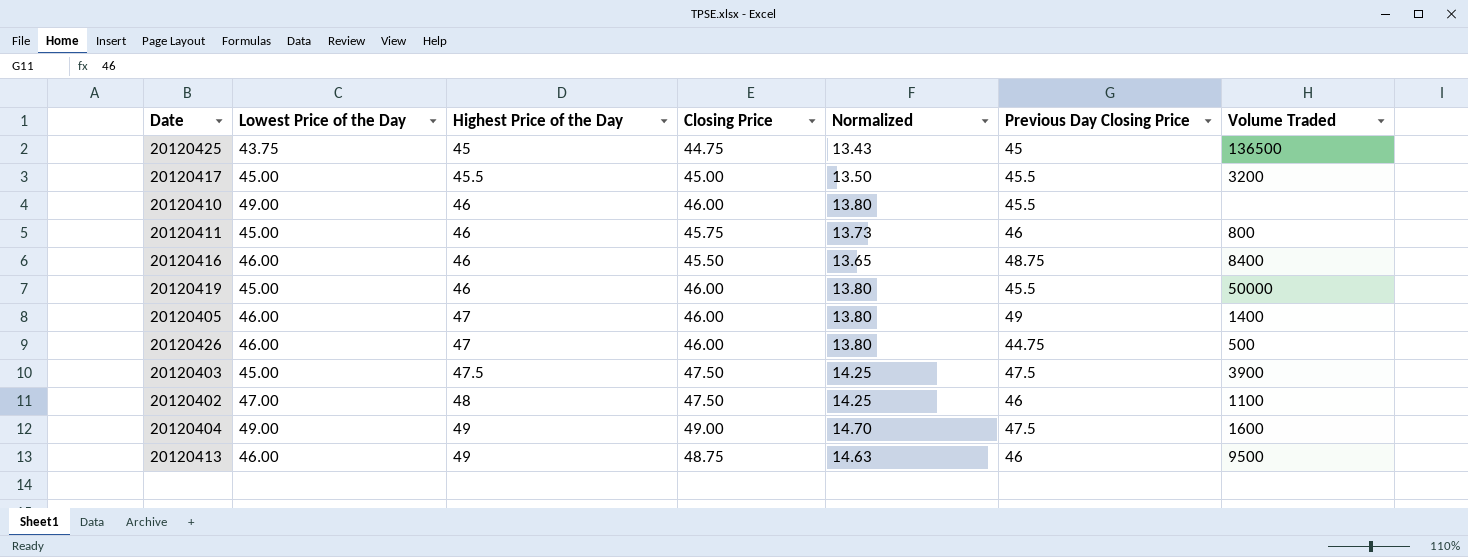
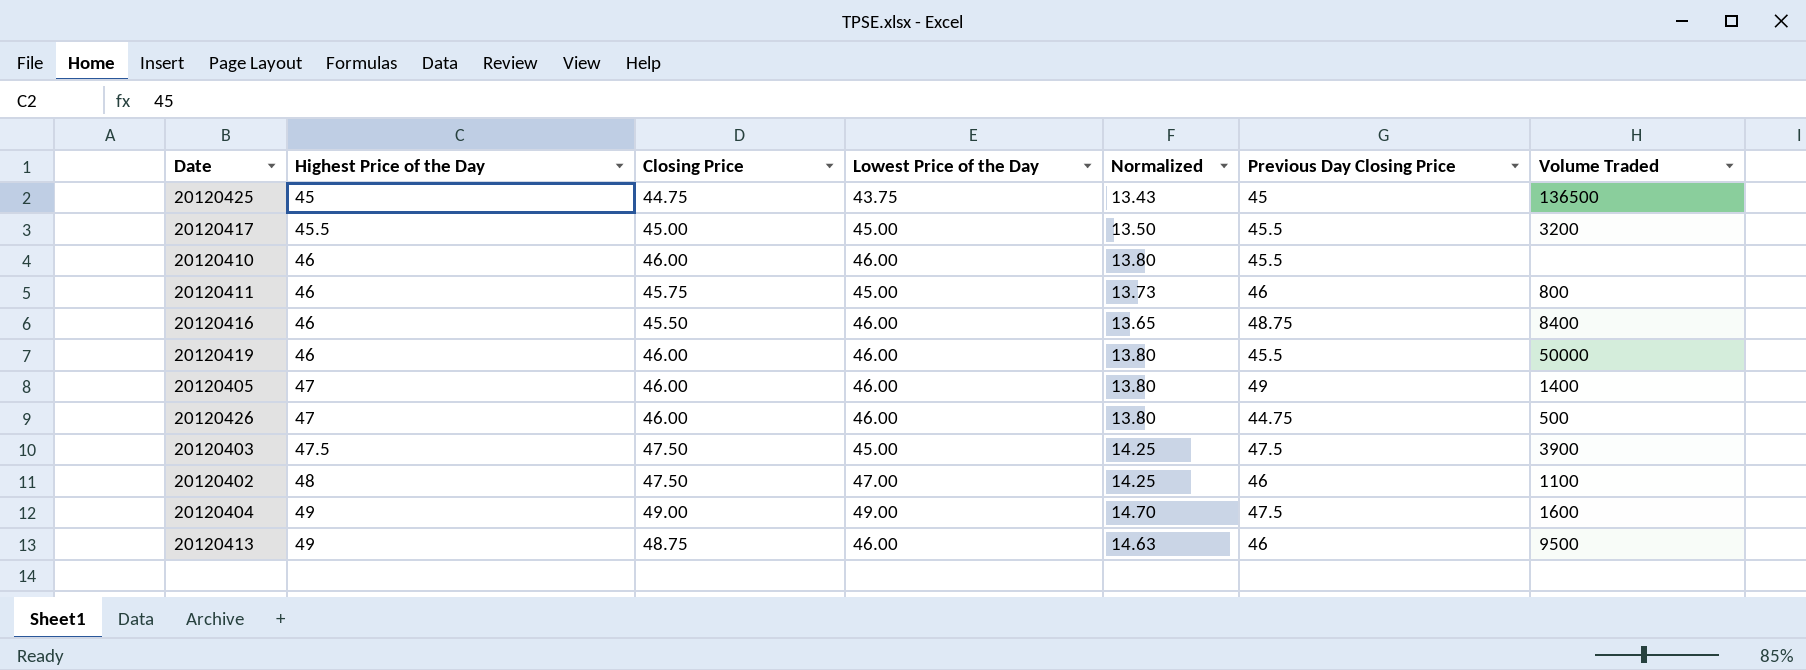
column Lowest Price of the Day | position: 2 -> 4
20120410 | Lowest Price of the Day: 49.00 -> 46.00
20120419 | Lowest Price of the Day: 45.00 -> 46.00

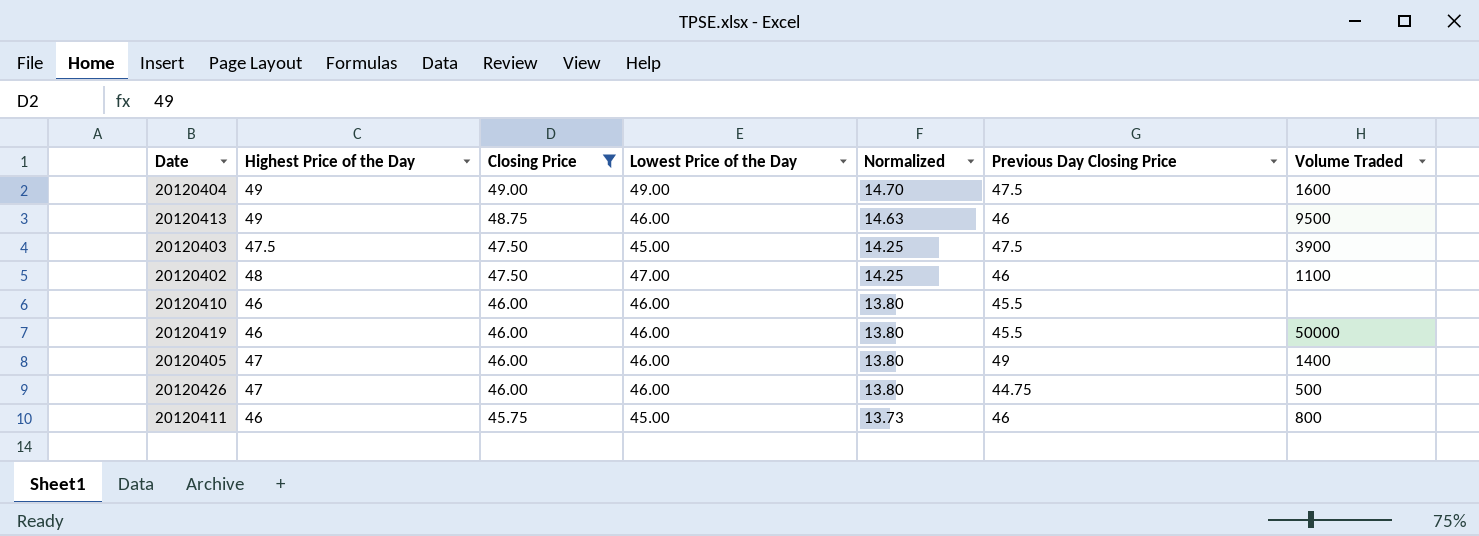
filter: none -> Closing Price >= 45.75
row order: Highest Price of the Day ascending -> Closing Price descending

